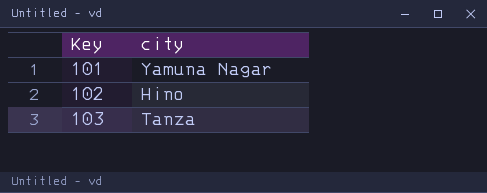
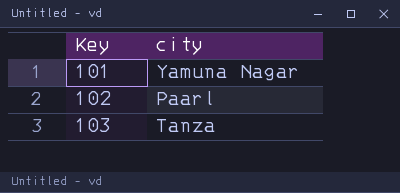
102 | city: Hino -> Paarl

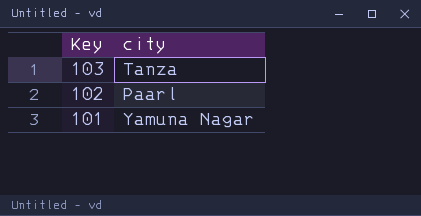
row order: Key ascending -> Key descending

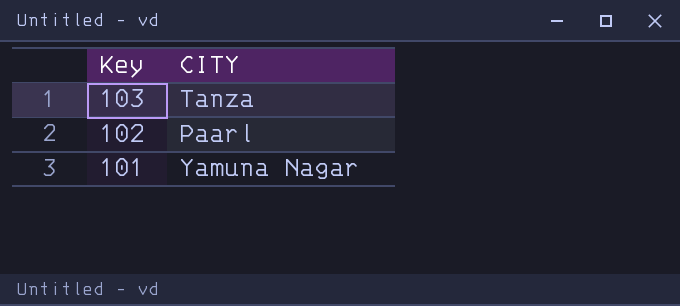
column name: city -> CITY

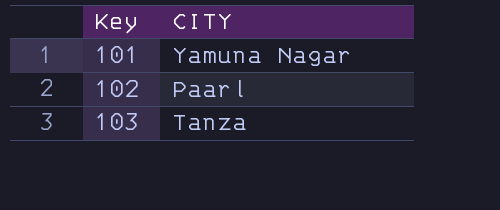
row order: Key descending -> Key ascending

